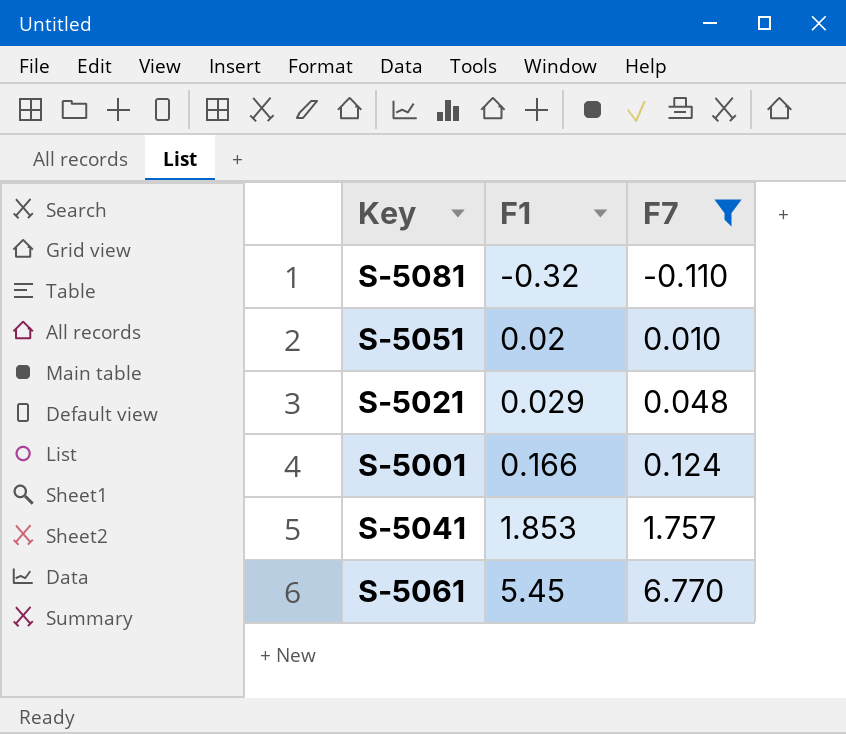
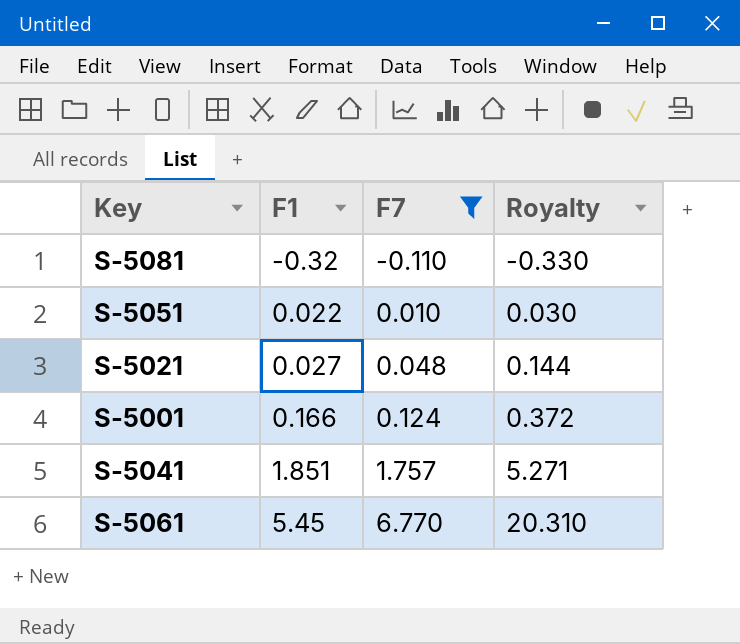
column Royalty | formula: none -> [F7] * 3
S-5051 | F1: 0.02 -> 0.022
S-5021 | F1: 0.029 -> 0.027
S-5041 | F1: 1.853 -> 1.851

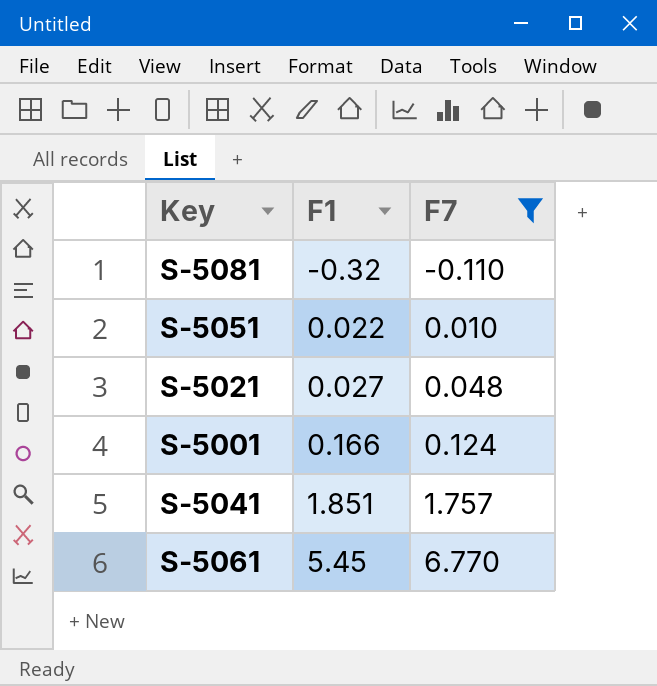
column Royalty | formula: [F7] * 3 -> none

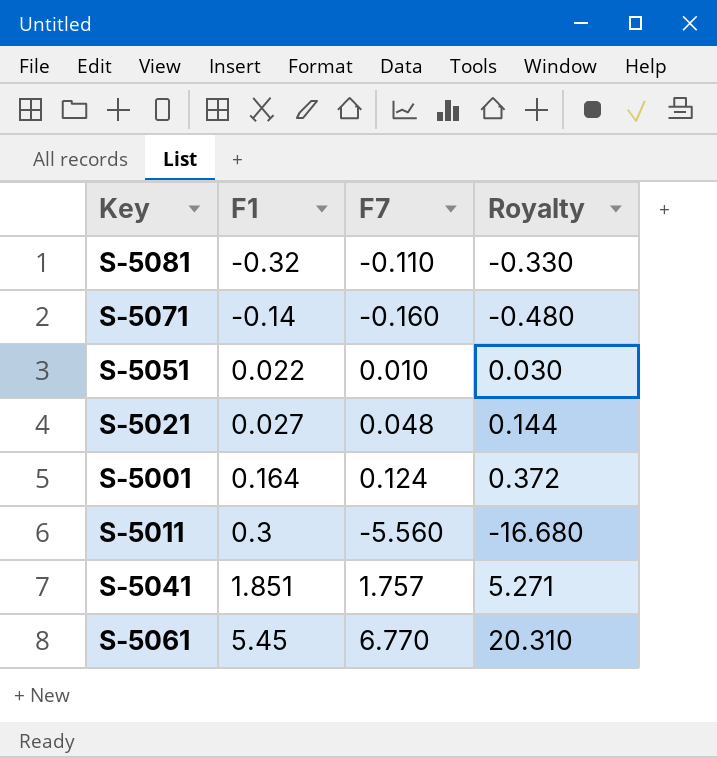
filter: F7 >= -0.110 -> none
column Royalty | formula: none -> [F7] * 3
S-5001 | F1: 0.166 -> 0.164

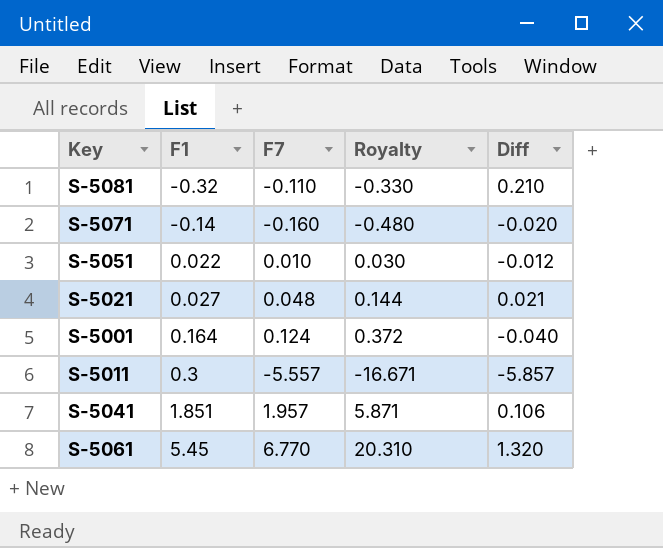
column Diff | formula: none -> [F7] - [F1]
S-5011 | F7: -5.560 -> -5.557
S-5011 | Royalty: -16.680 -> -16.671
S-5041 | F7: 1.757 -> 1.957
S-5041 | Royalty: 5.271 -> 5.871

